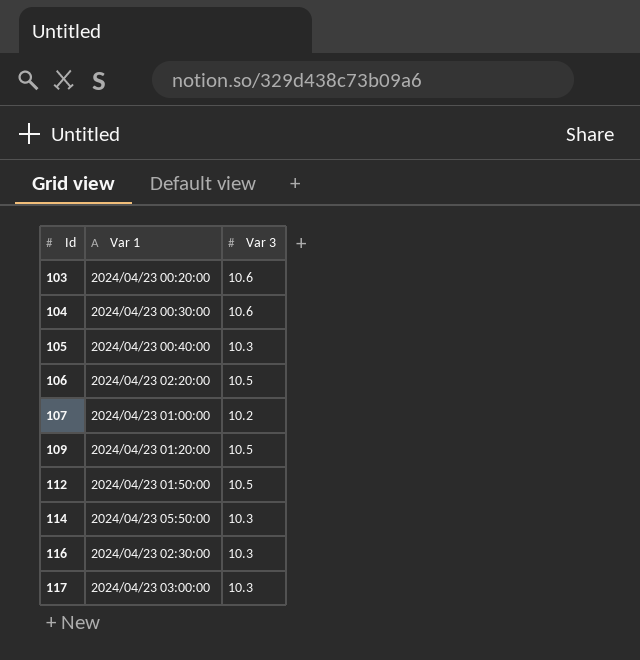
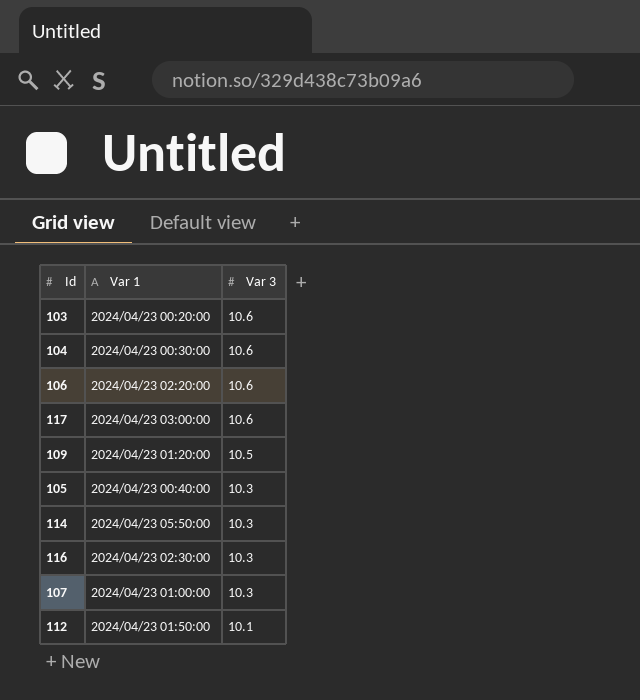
row order: Id ascending -> Var 3 descending
106 | Var 3: 10.5 -> 10.6
117 | Var 3: 10.3 -> 10.6
107 | Var 3: 10.2 -> 10.3
112 | Var 3: 10.5 -> 10.1

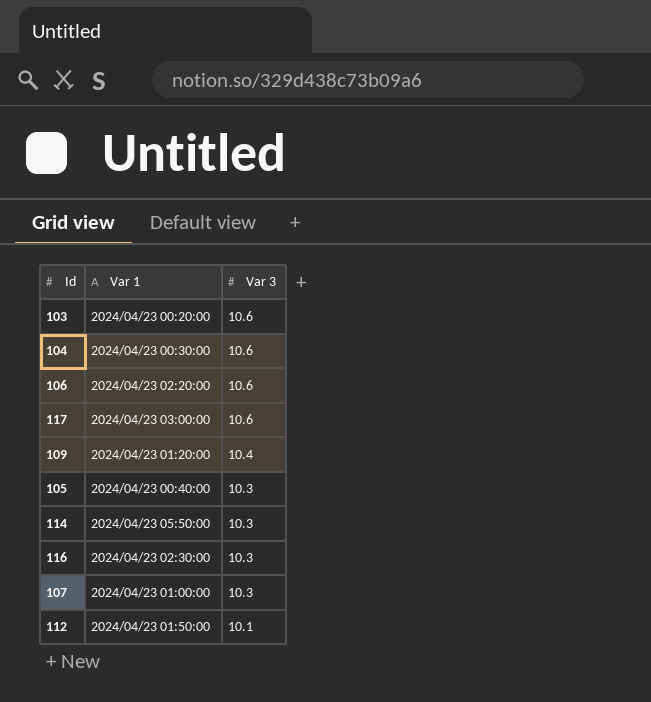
109 | Var 3: 10.5 -> 10.4

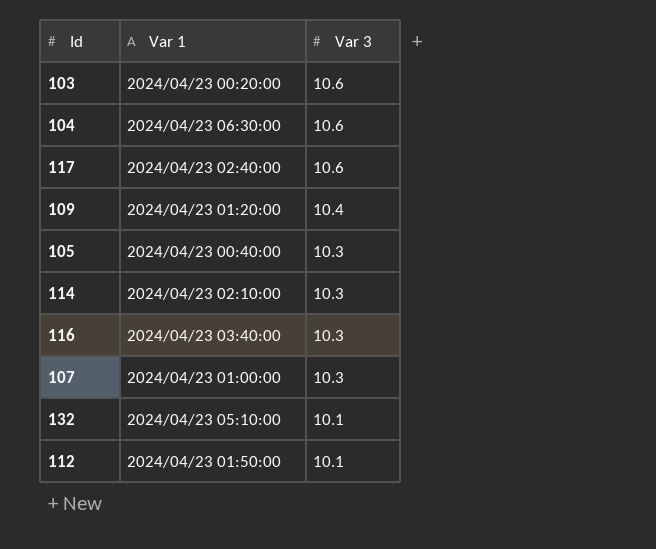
row 106: 2024/04/23 02:20:00 | 10.6 -> none
104 | Var 1: 2024/04/23 00:30:00 -> 2024/04/23 06:30:00
117 | Var 1: 2024/04/23 03:00:00 -> 2024/04/23 02:40:00
114 | Var 1: 2024/04/23 05:50:00 -> 2024/04/23 02:10:00
116 | Var 1: 2024/04/23 02:30:00 -> 2024/04/23 03:40:00
row 132: none -> 2024/04/23 05:10:00 | 10.1

